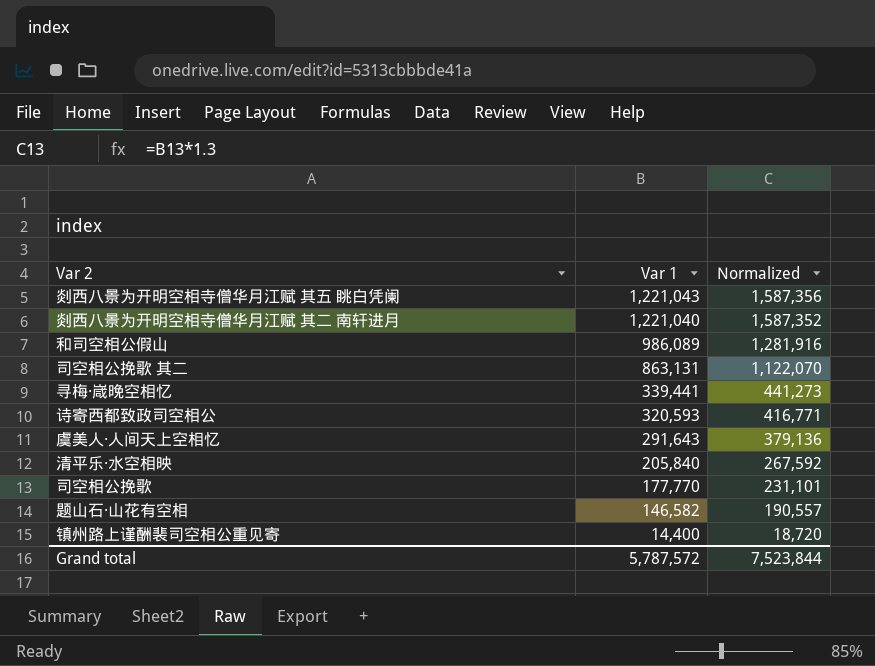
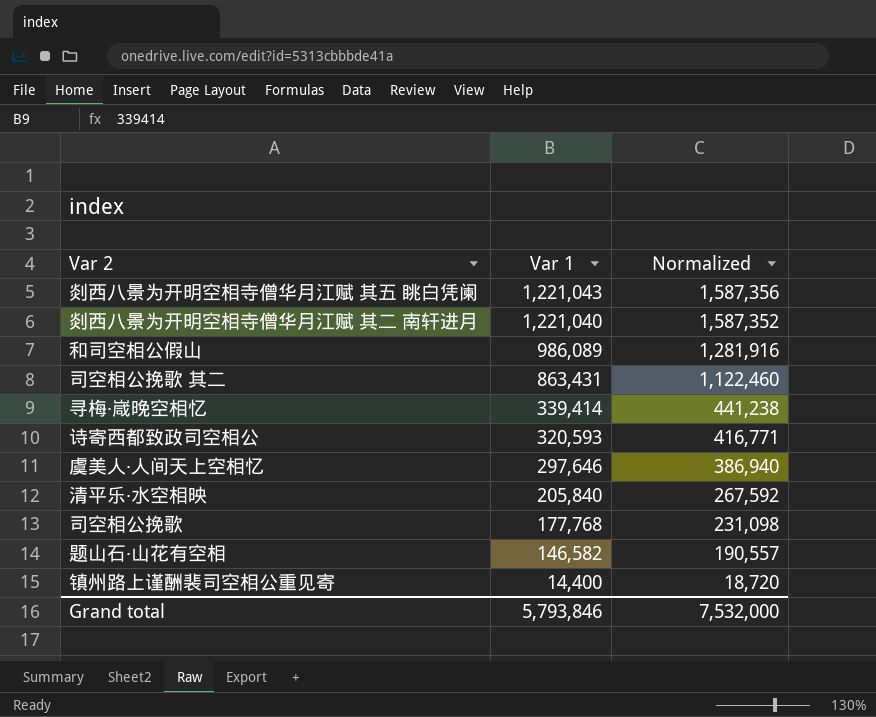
司空相公挽歌 其二 | Var 1: 863,131 -> 863,431
司空相公挽歌 其二 | Normalized: 1,122,070 -> 1,122,460
寻梅·嵅晚空相忆 | Var 1: 339,441 -> 339,414
寻梅·嵅晚空相忆 | Normalized: 441,273 -> 441,238
虞美人·人间天上空相忆 | Var 1: 291,643 -> 297,646
虞美人·人间天上空相忆 | Normalized: 379,136 -> 386,940
司空相公挽歌 | Var 1: 177,770 -> 177,768
司空相公挽歌 | Normalized: 231,101 -> 231,098
Grand total | Var 1: 5,787,572 -> 5,793,846
Grand total | Normalized: 7,523,844 -> 7,532,000

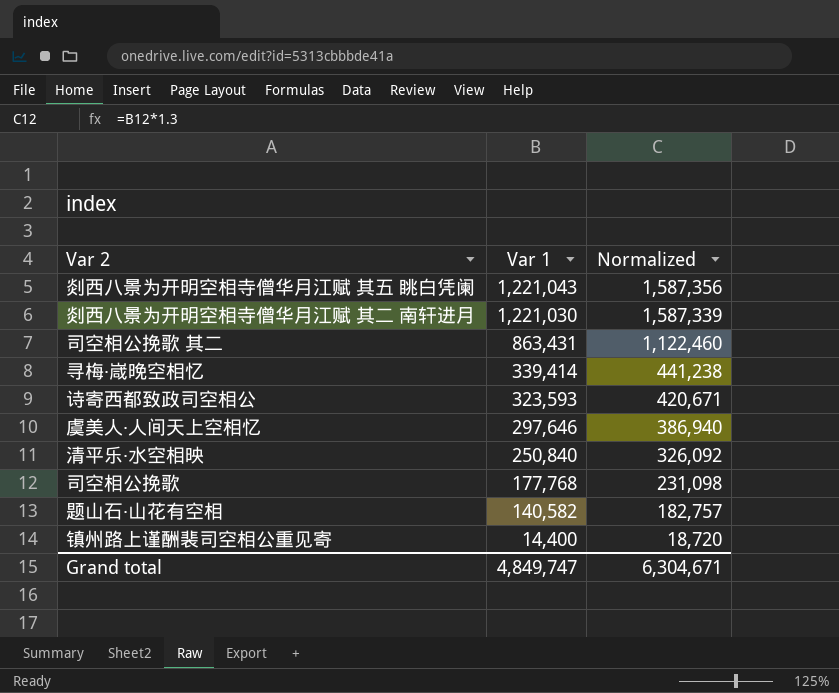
row 和司空相公假山: 986,089 | 1,281,916 -> none
剡西八景为开明空相寺僧华月江赋 其二 南轩进月 | Var 1: 1,221,040 -> 1,221,030
剡西八景为开明空相寺僧华月江赋 其二 南轩进月 | Normalized: 1,587,352 -> 1,587,339
诗寄西都致政司空相公 | Var 1: 320,593 -> 323,593
诗寄西都致政司空相公 | Normalized: 416,771 -> 420,671
清平乐·水空相映 | Var 1: 205,840 -> 250,840
清平乐·水空相映 | Normalized: 267,592 -> 326,092
题山石·山花有空相 | Var 1: 146,582 -> 140,582
题山石·山花有空相 | Normalized: 190,557 -> 182,757
Grand total | Var 1: 5,793,846 -> 4,849,747
Grand total | Normalized: 7,532,000 -> 6,304,671

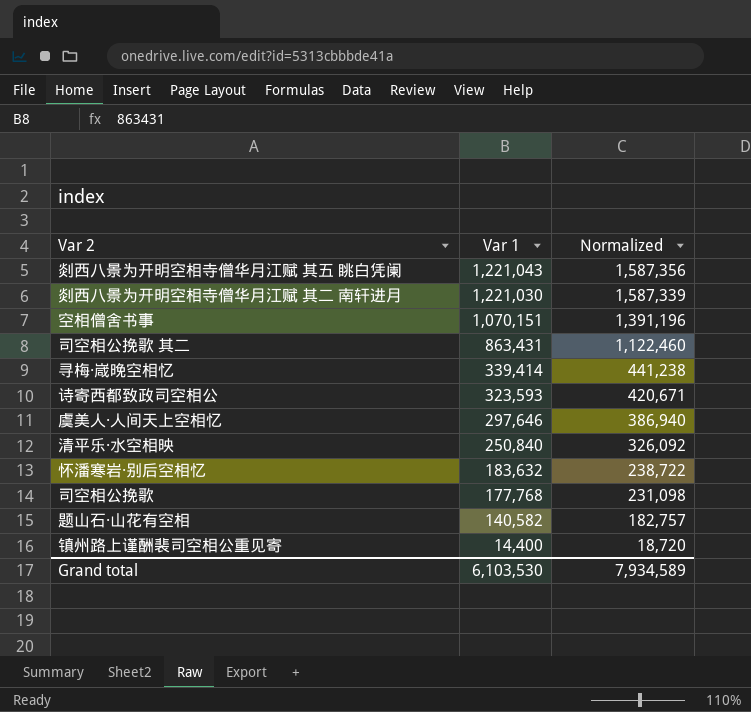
row 空相僧舍书事: none -> 1,070,151 | 1,391,196
row 怀潘寒岩·别后空相忆: none -> 183,632 | 238,722
Grand total | Var 1: 4,849,747 -> 6,103,530
Grand total | Normalized: 6,304,671 -> 7,934,589

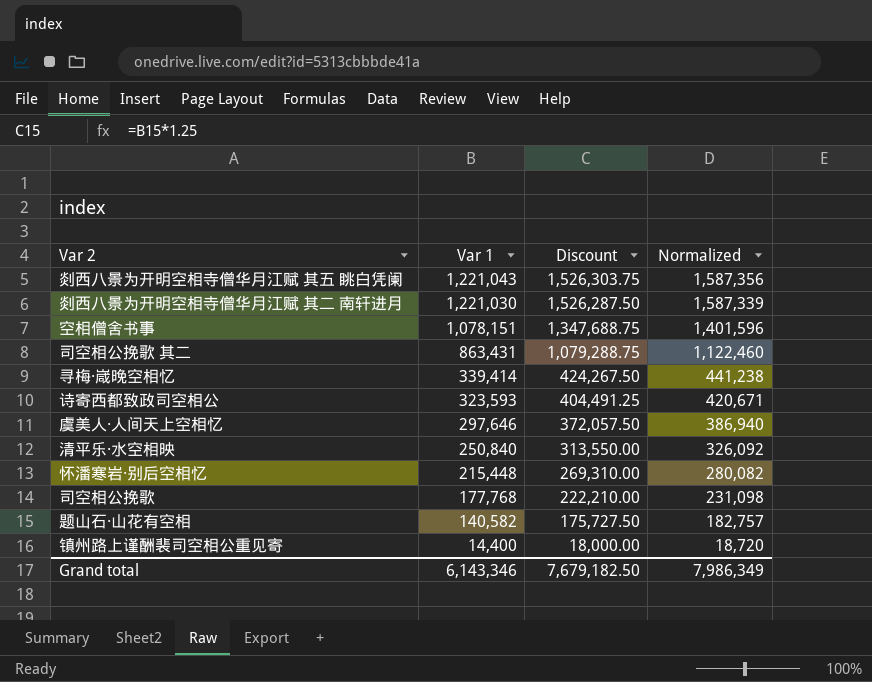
column Discount | formula: none -> [Var 1] * 1.25
空相僧舍书事 | Var 1: 1,070,151 -> 1,078,151
空相僧舍书事 | Normalized: 1,391,196 -> 1,401,596
怀潘寒岩·别后空相忆 | Var 1: 183,632 -> 215,448
怀潘寒岩·别后空相忆 | Normalized: 238,722 -> 280,082
Grand total | Var 1: 6,103,530 -> 6,143,346
Grand total | Normalized: 7,934,589 -> 7,986,349

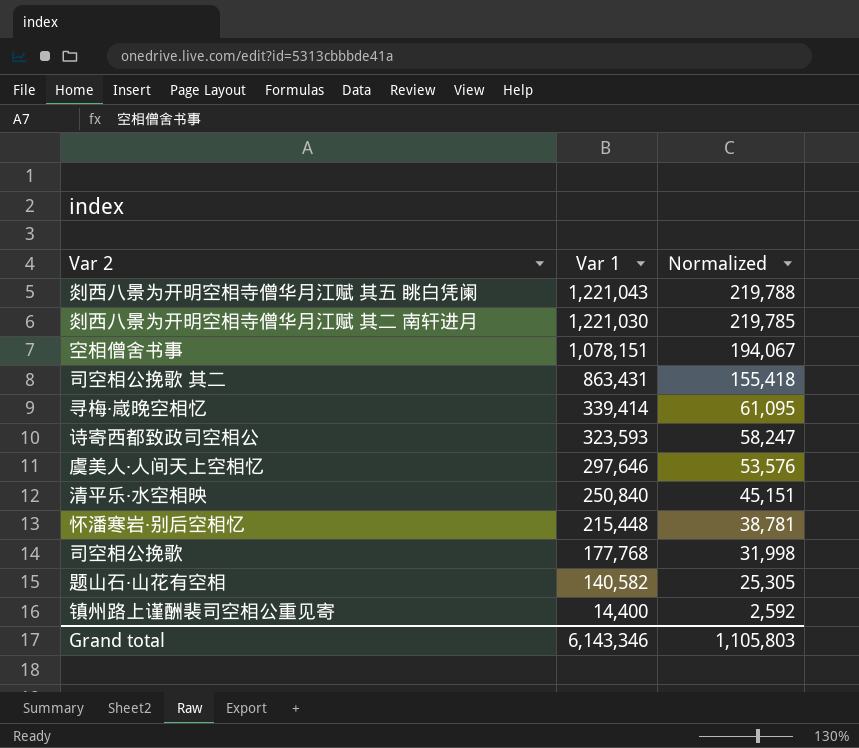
column Discount | formula: [Var 1] * 1.25 -> none
column Normalized | formula: [Var 1] * 1.3 -> [Var 1] * 0.18
Grand total | Normalized: 7,986,349 -> 1,105,803

